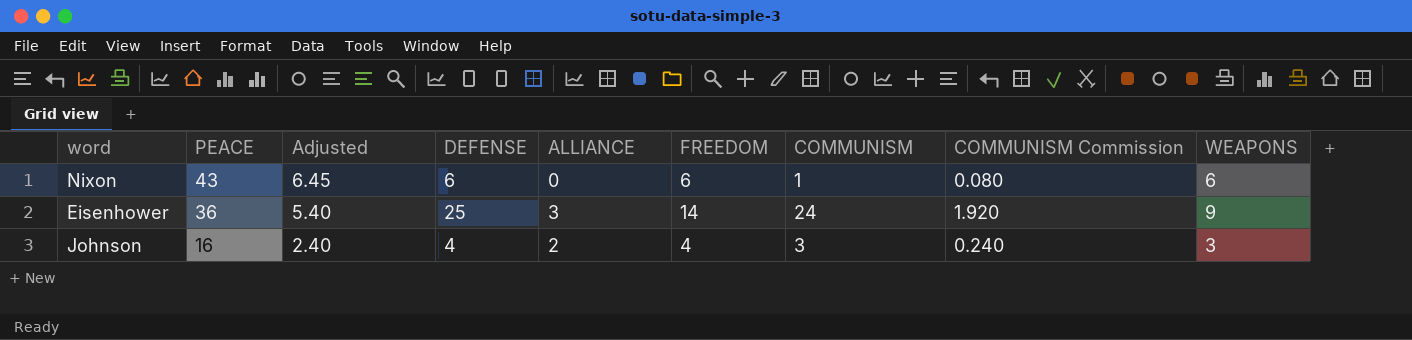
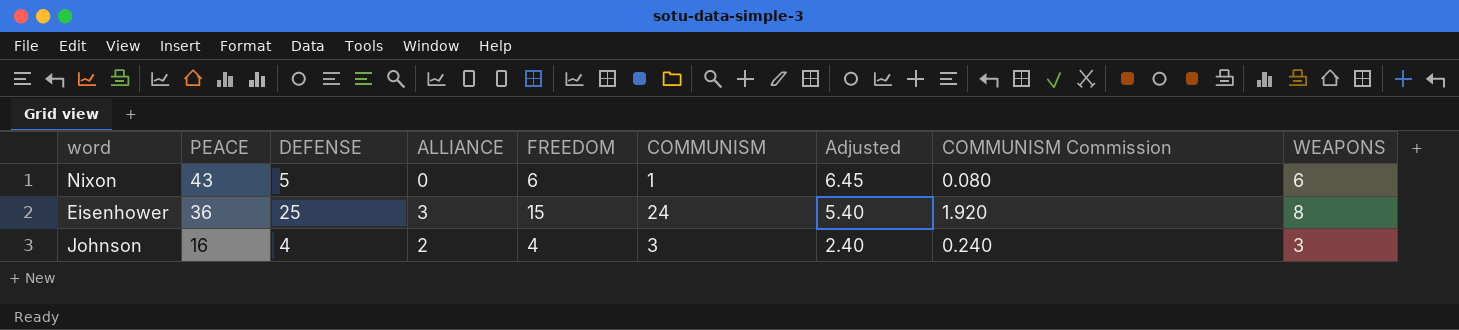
column Adjusted | position: 3 -> 7
Nixon | DEFENSE: 6 -> 5
Eisenhower | FREEDOM: 14 -> 15
Eisenhower | WEAPONS: 9 -> 8

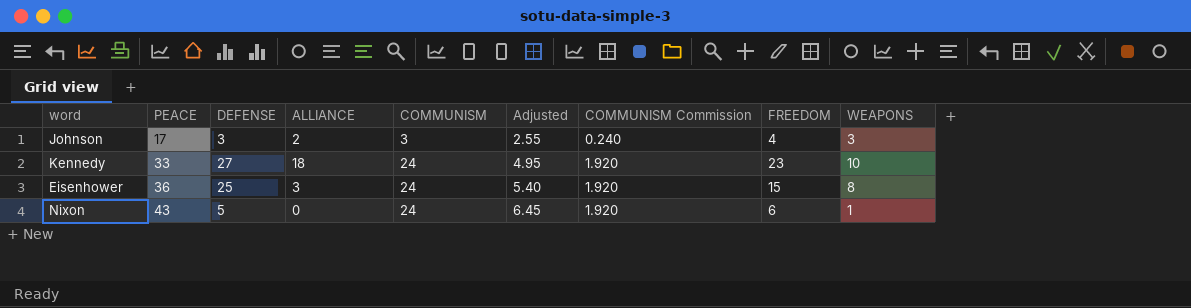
row order: PEACE descending -> PEACE ascending
column FREEDOM | position: 5 -> 8
Johnson | PEACE: 16 -> 17
Johnson | DEFENSE: 4 -> 3
Johnson | Adjusted: 2.40 -> 2.55
row Kennedy: none -> 33 | 27 | 18 | 24 | 4.95 | 1.920 | 23 | 10
Nixon | COMMUNISM: 1 -> 24
Nixon | COMMUNISM Commission: 0.080 -> 1.920
Nixon | WEAPONS: 6 -> 1

